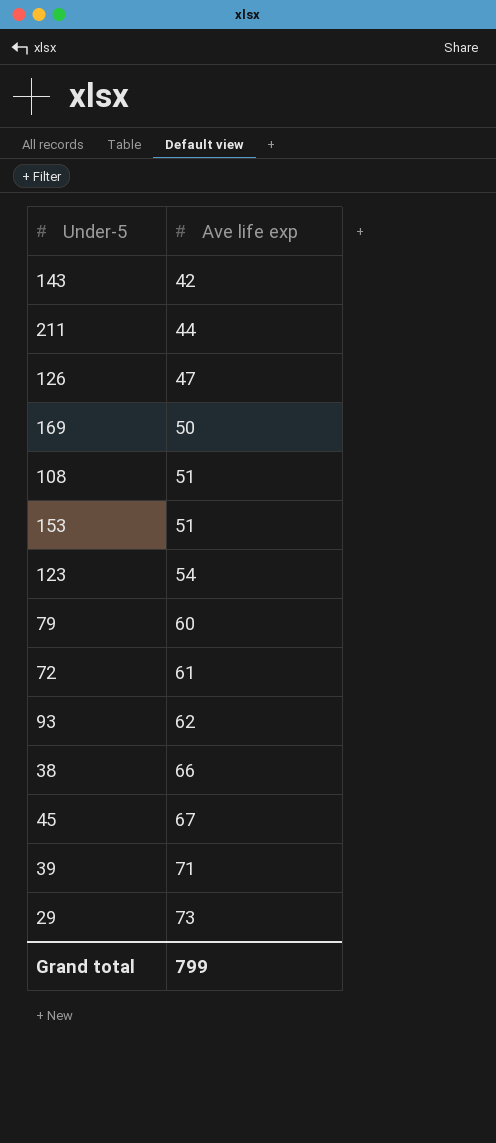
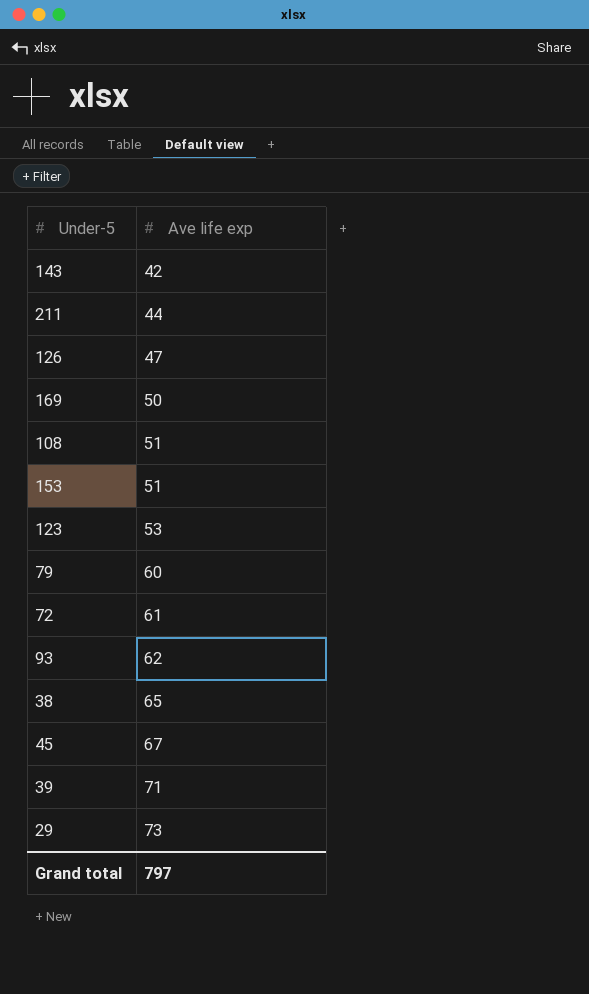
123 | Ave life exp: 54 -> 53
38 | Ave life exp: 66 -> 65
Grand total | Ave life exp: 799 -> 797

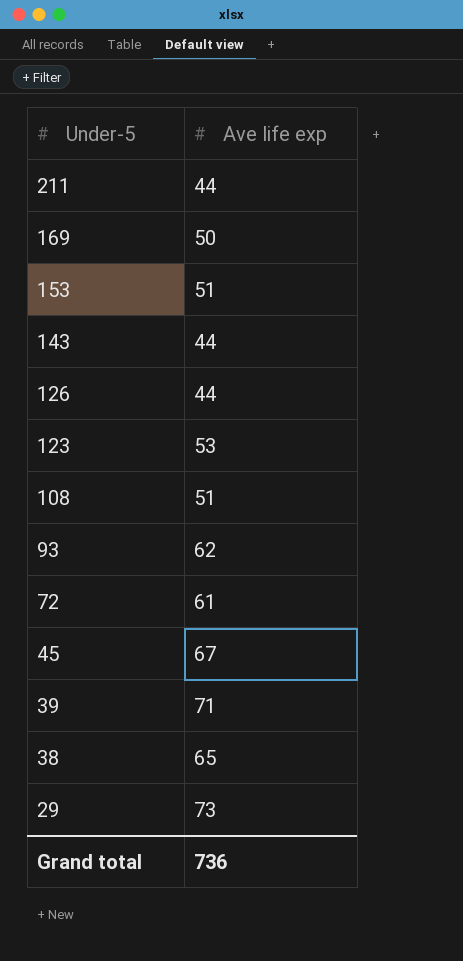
row order: Ave life exp ascending -> Under-5 descending
row 79: 60 -> none
143 | Ave life exp: 42 -> 44
126 | Ave life exp: 47 -> 44
Grand total | Ave life exp: 797 -> 736

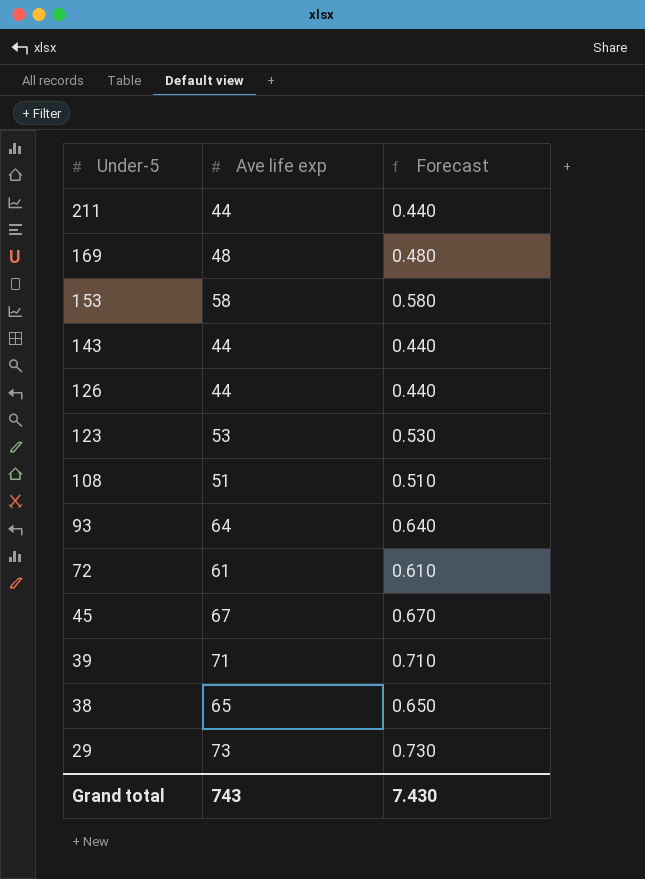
column Forecast | formula: none -> [Ave life exp] * 0.01
169 | Ave life exp: 50 -> 48
153 | Ave life exp: 51 -> 58
93 | Ave life exp: 62 -> 64
Grand total | Ave life exp: 736 -> 743

